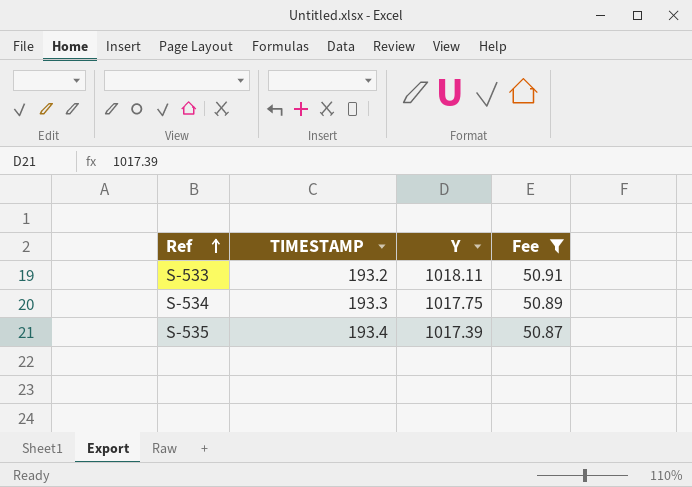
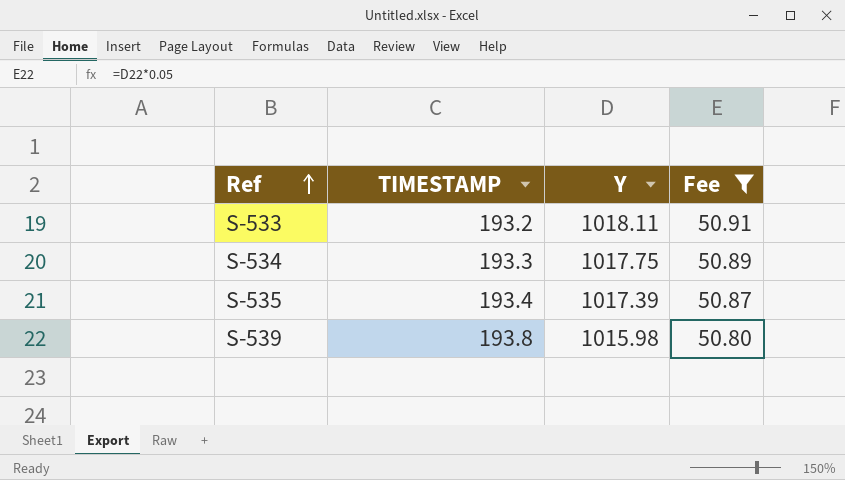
row S-539: none -> 193.8 | 1015.98 | 50.80

